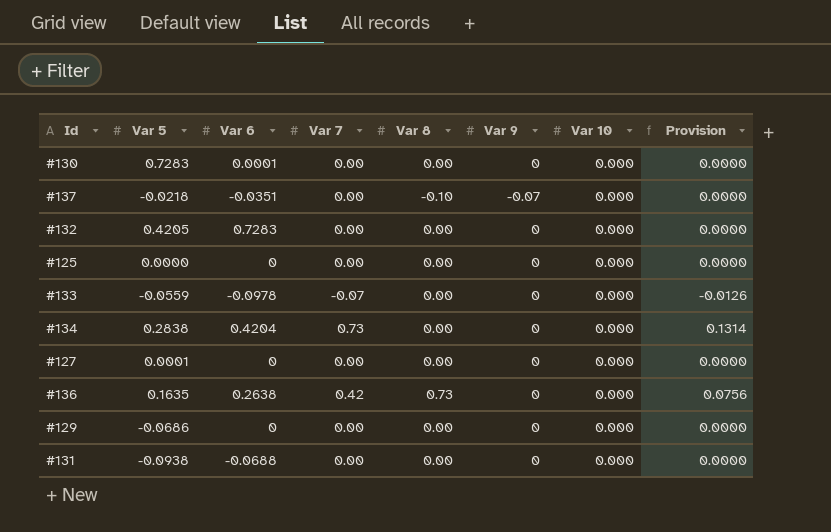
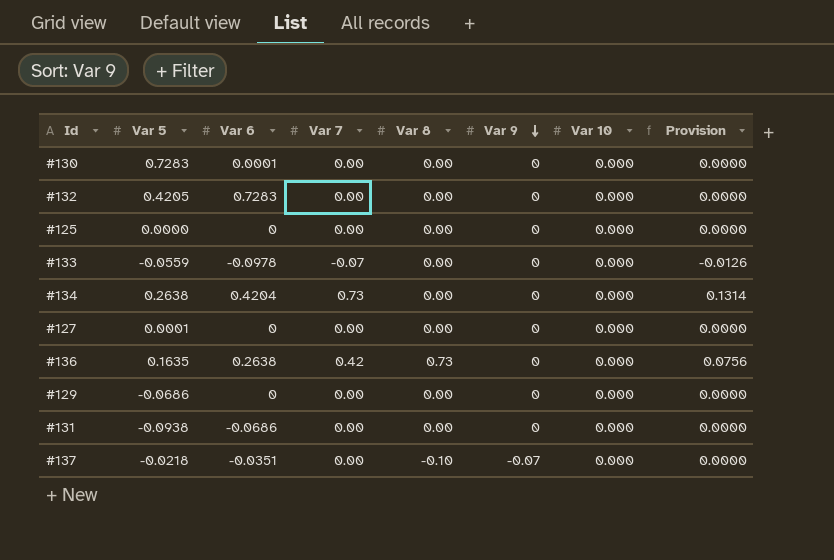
row order: none -> Var 9 descending
#134 | Var 5: 0.2838 -> 0.2638
#131 | Var 6: -0.0688 -> -0.0686

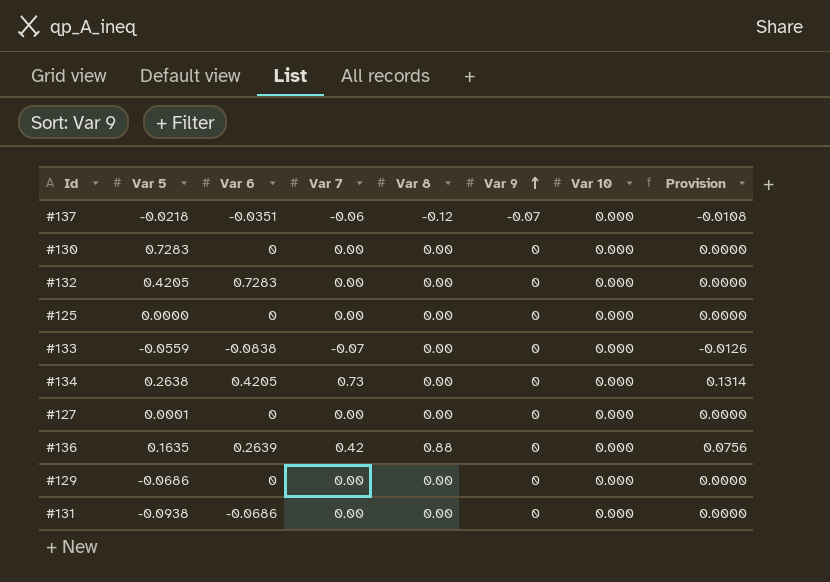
row order: Var 9 descending -> Var 9 ascending
#137 | Var 7: 0.00 -> -0.06
#137 | Var 8: -0.10 -> -0.12
#137 | Provision: 0.0000 -> -0.0108
#130 | Var 6: 0.0001 -> 0
#133 | Var 6: -0.0978 -> -0.0838
#134 | Var 6: 0.4204 -> 0.4205
#136 | Var 6: 0.2638 -> 0.2639
#136 | Var 8: 0.73 -> 0.88

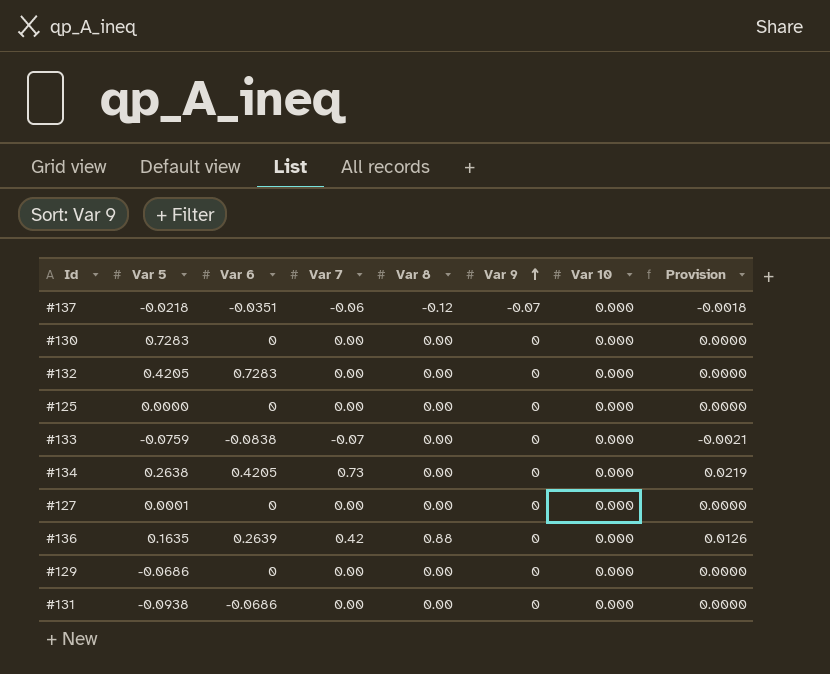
column Provision | formula: [Var 7] * 0.18 -> [Var 7] * 0.03
#133 | Var 5: -0.0559 -> -0.0759

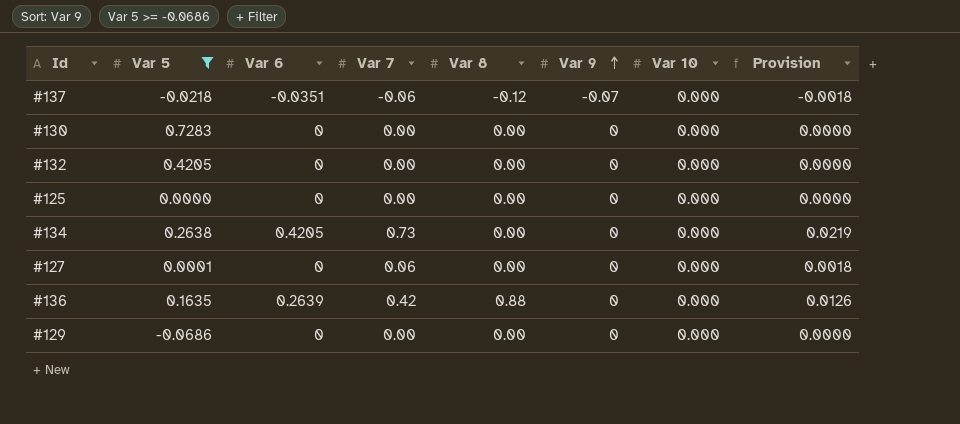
filter: none -> Var 5 >= -0.0686
#132 | Var 6: 0.7283 -> 0
#127 | Var 7: 0.00 -> 0.06
#127 | Provision: 0.0000 -> 0.0018

